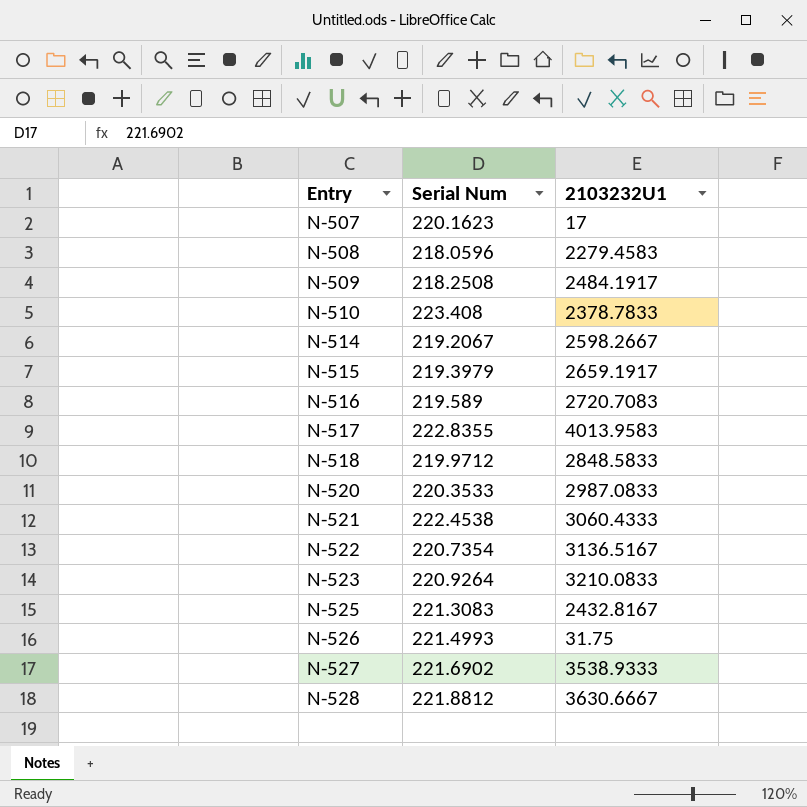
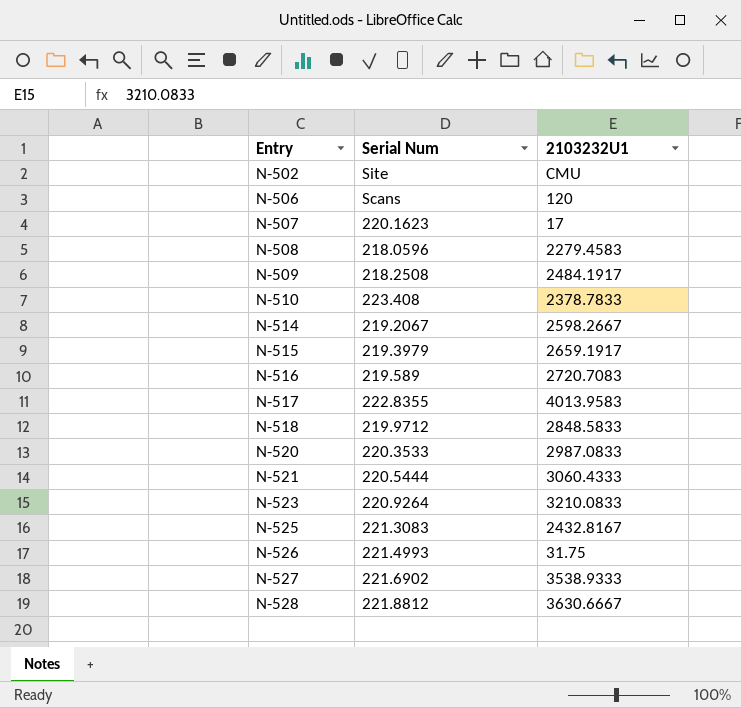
row N-522: 220.7354 | 3136.5167 -> none
row N-502: none -> Site | CMU
row N-506: none -> Scans | 120
N-521 | Serial Num: 222.4538 -> 220.5444

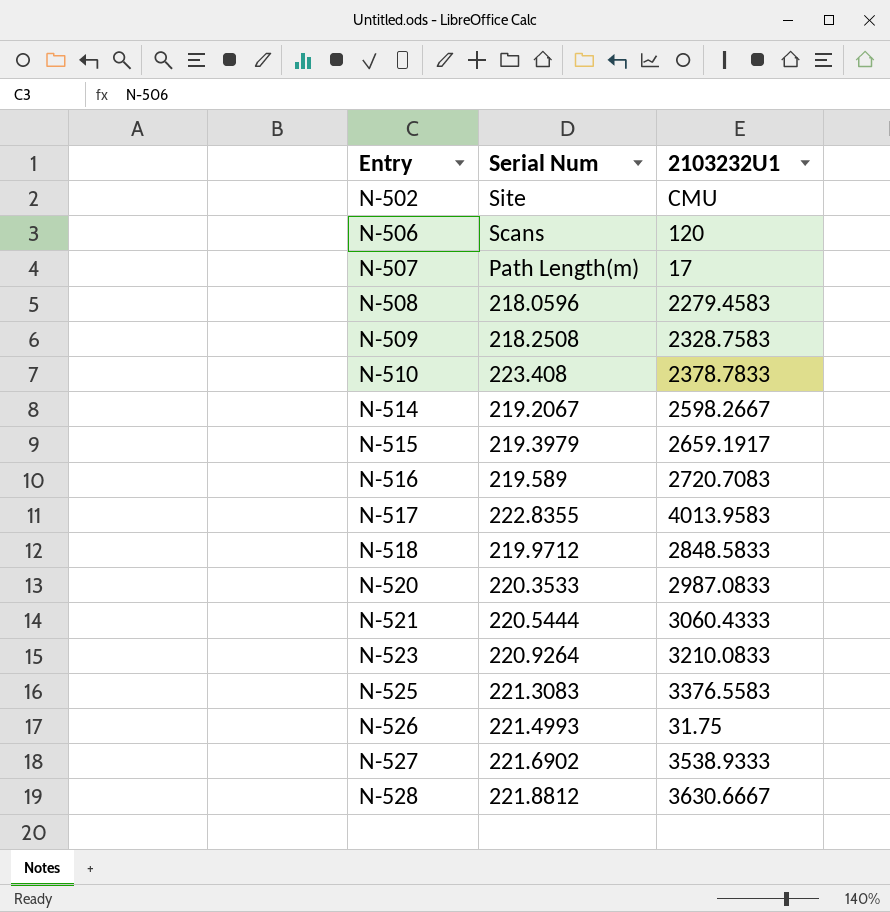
N-507 | Serial Num: 220.1623 -> Path Length(m)
N-509 | 2103232U1: 2484.1917 -> 2328.7583
N-525 | 2103232U1: 2432.8167 -> 3376.5583

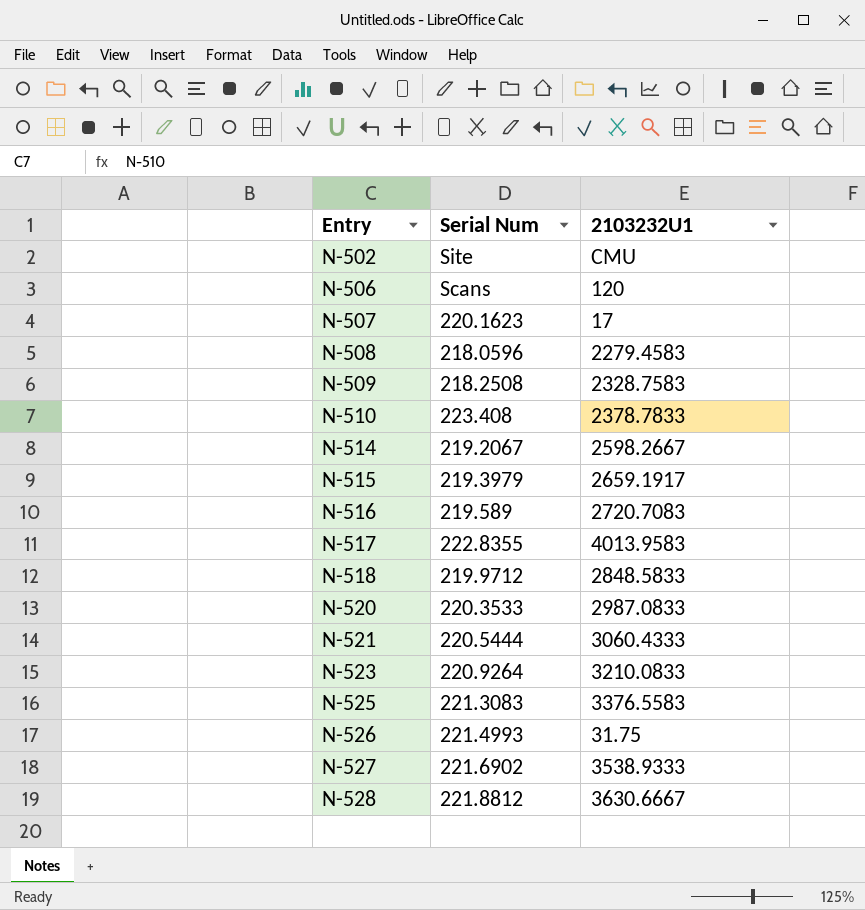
N-507 | Serial Num: Path Length(m) -> 220.1623

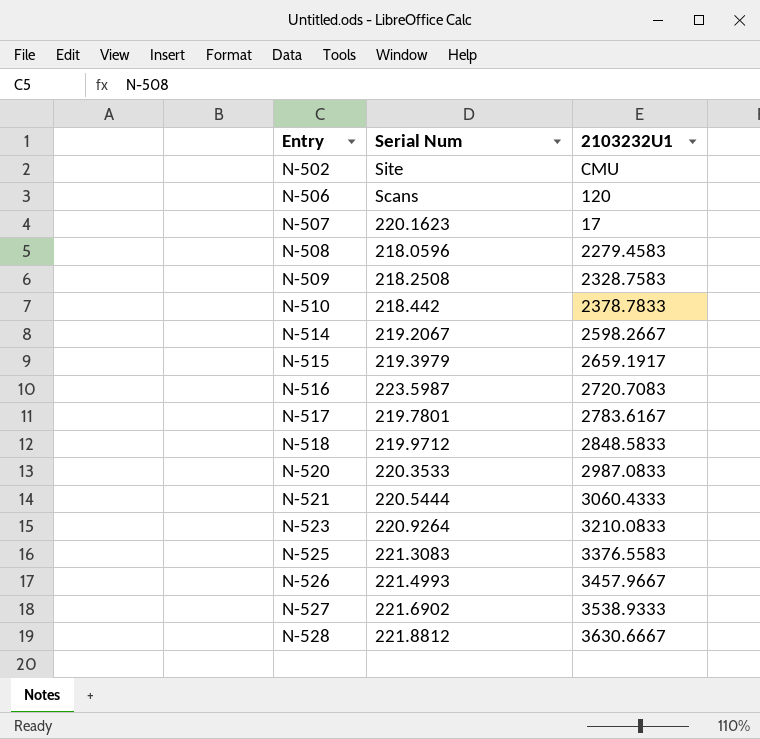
N-510 | Serial Num: 223.408 -> 218.442
N-516 | Serial Num: 219.589 -> 223.5987
N-517 | Serial Num: 222.8355 -> 219.7801
N-517 | 2103232U1: 4013.9583 -> 2783.6167
N-526 | 2103232U1: 31.75 -> 3457.9667

